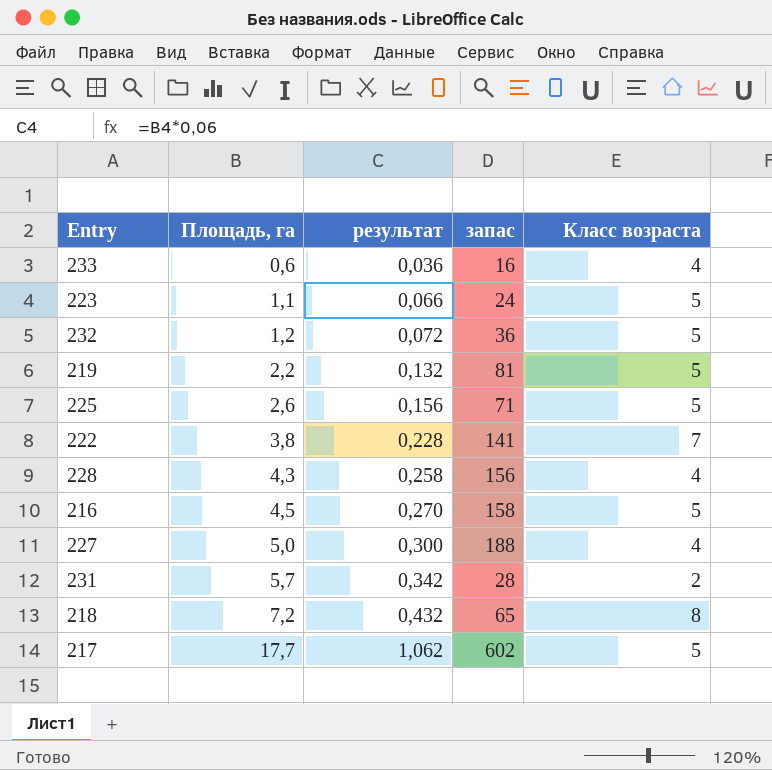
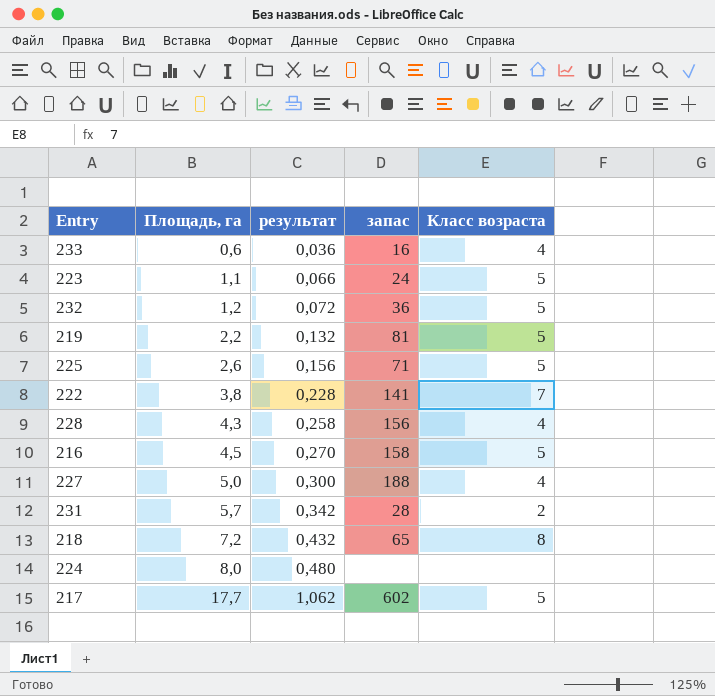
row 224: none -> 8,0 | 0,480 | none | none

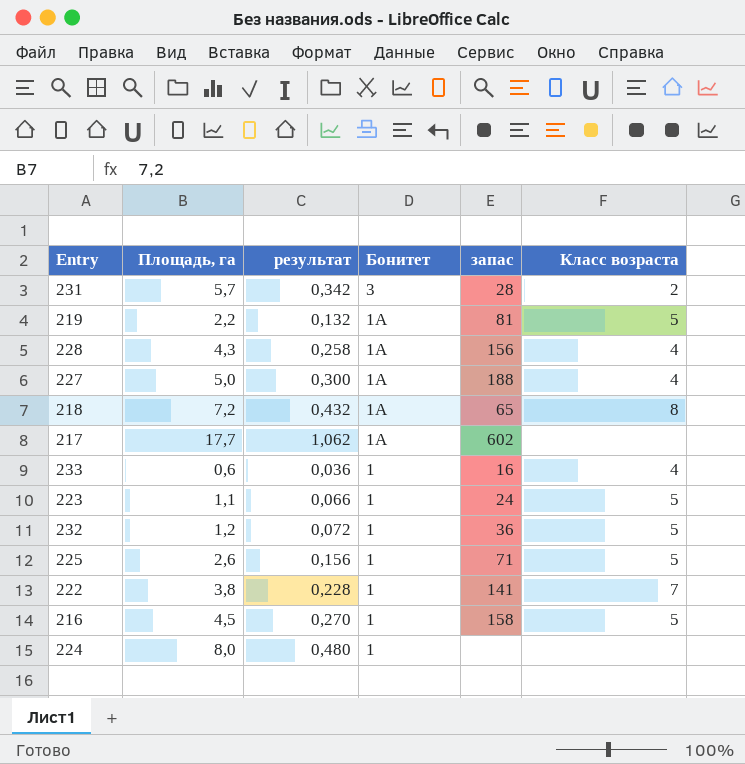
row order: Площадь, га ascending -> Бонитет descending
column Бонитет | position: none -> 4
217 | Класс возраста: 5 -> none

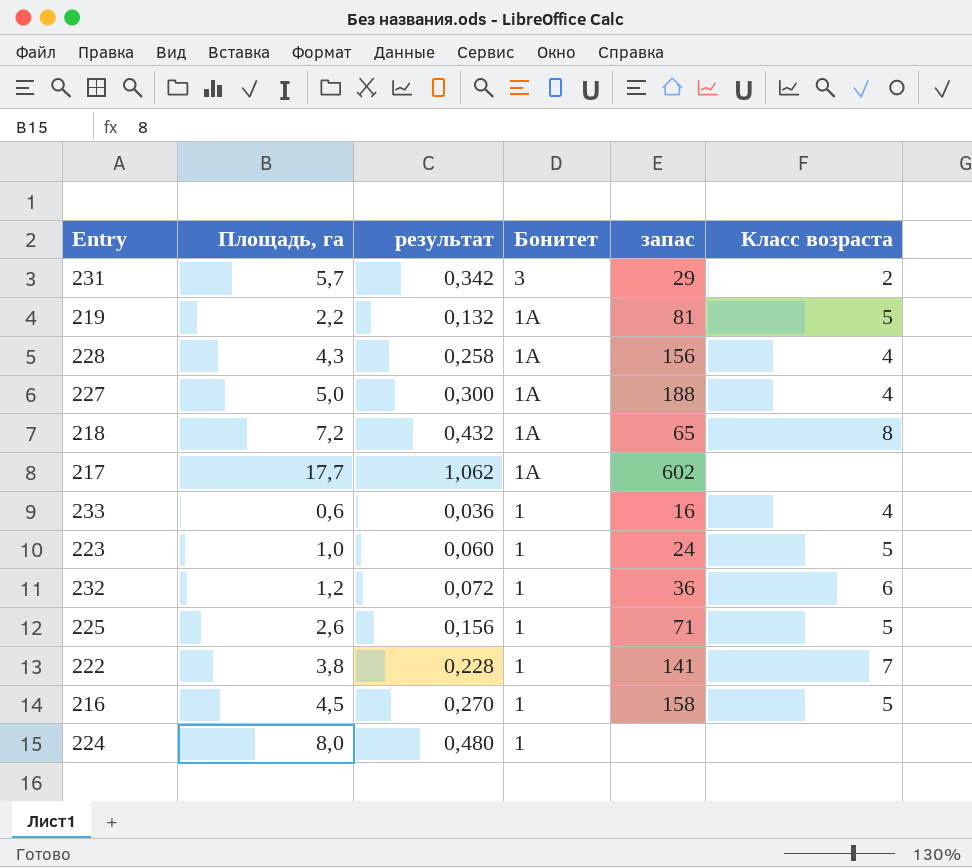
231 | запас: 28 -> 29
223 | Площадь, га: 1,1 -> 1,0
223 | результат: 0,066 -> 0,060
232 | Класс возраста: 5 -> 6

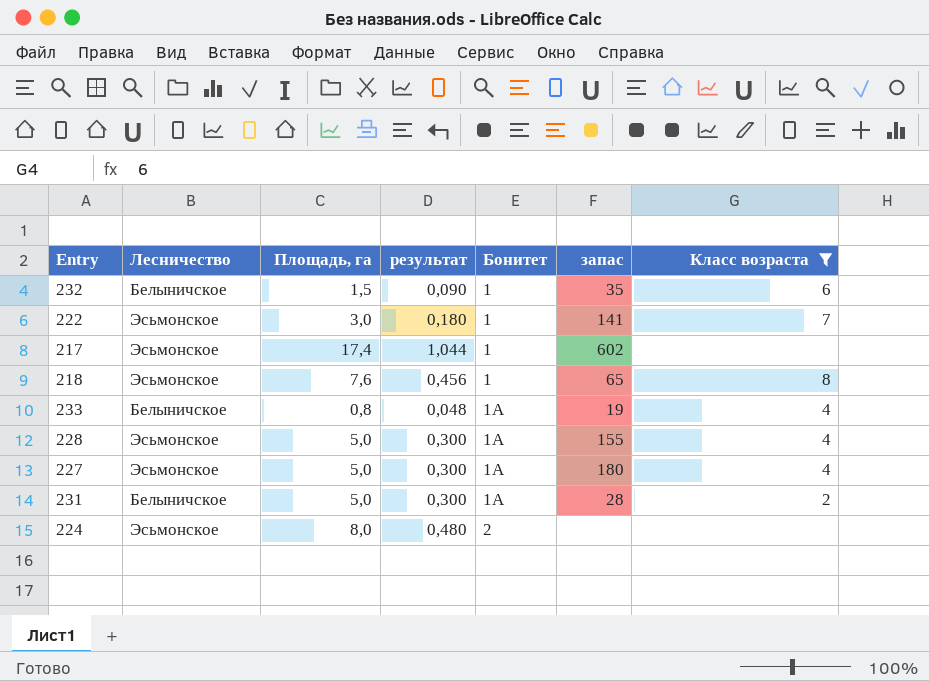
filter: none -> Класс возраста != 5
row order: Бонитет descending -> Бонитет ascending
column Лесничество | position: none -> 2
232 | Площадь, га: 1,2 -> 1,5
232 | результат: 0,072 -> 0,090
232 | запас: 36 -> 35
222 | Площадь, га: 3,8 -> 3,0
222 | результат: 0,228 -> 0,180
217 | Площадь, га: 17,7 -> 17,4
217 | результат: 1,062 -> 1,044
217 | Бонитет: 1А -> 1
218 | Площадь, га: 7,2 -> 7,6
218 | результат: 0,432 -> 0,456
218 | Бонитет: 1А -> 1
233 | Площадь, га: 0,6 -> 0,8
233 | результат: 0,036 -> 0,048
233 | Бонитет: 1 -> 1А
233 | запас: 16 -> 19
228 | Площадь, га: 4,3 -> 5,0
228 | результат: 0,258 -> 0,300
228 | запас: 156 -> 155
227 | запас: 188 -> 180
231 | Площадь, га: 5,7 -> 5,0
231 | результат: 0,342 -> 0,300
231 | Бонитет: 3 -> 1А
231 | запас: 29 -> 28
224 | Бонитет: 1 -> 2

